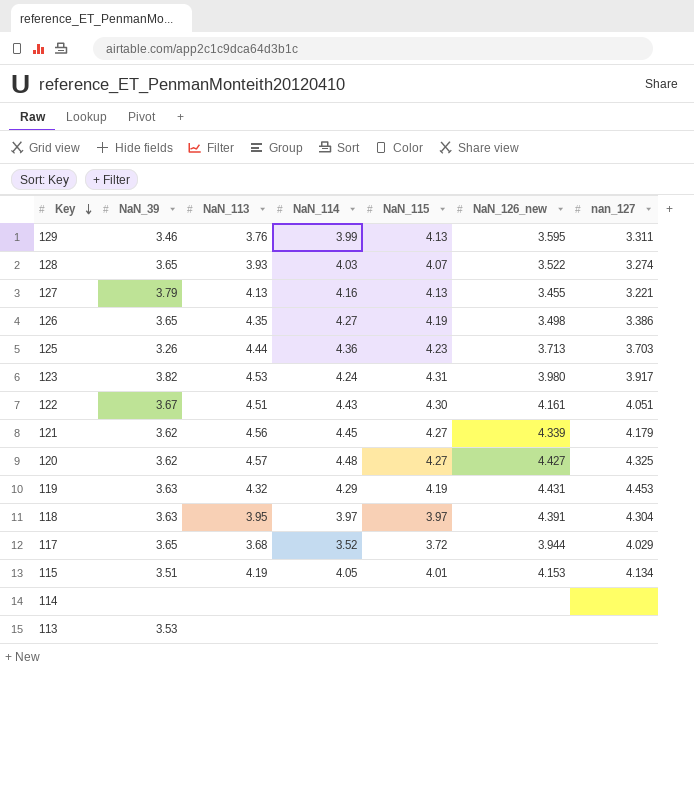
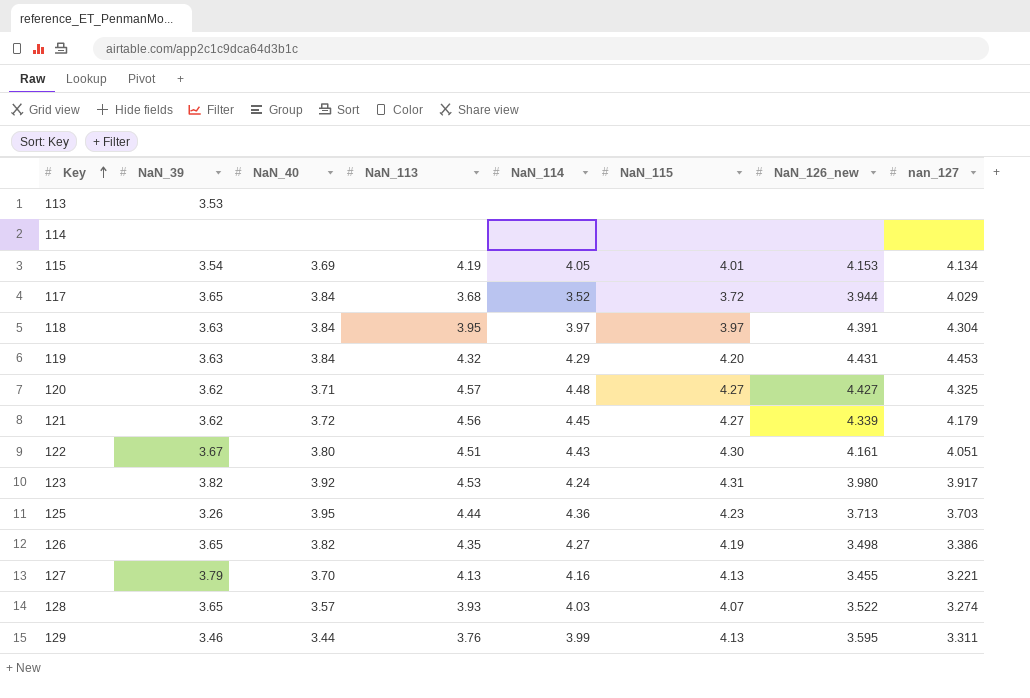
row order: Key descending -> Key ascending
column NaN_40 | position: none -> 3
115 | NaN_39: 3.51 -> 3.54
119 | NaN_115: 4.19 -> 4.20

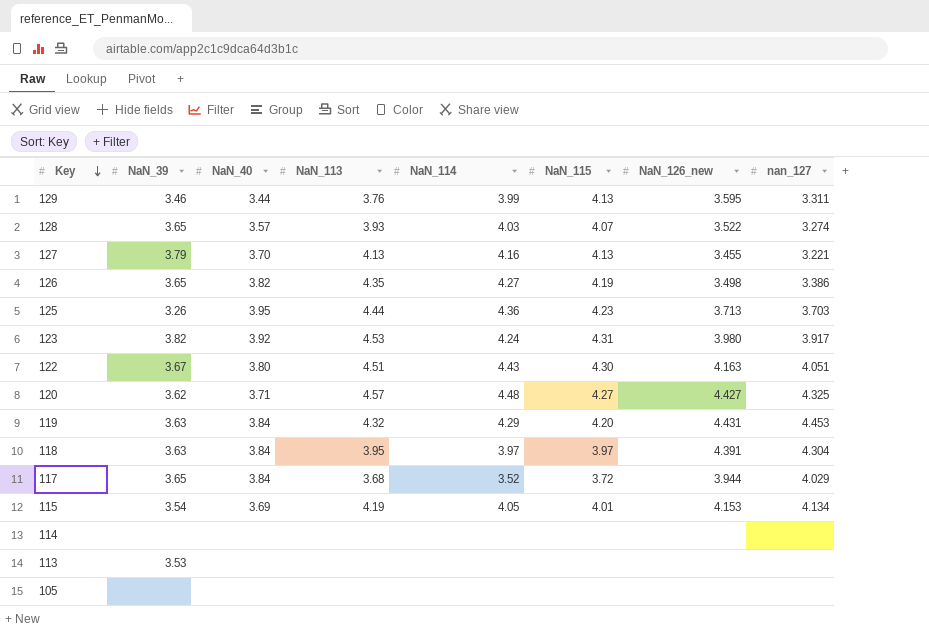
row order: Key ascending -> Key descending
row 121: 3.62 | 3.72 | 4.56 | 4.45 | 4.27 | 4.339 | 4.179 -> none
122 | NaN_126_new: 4.161 -> 4.163
row 105: none -> none | none | none | none | none | none | none

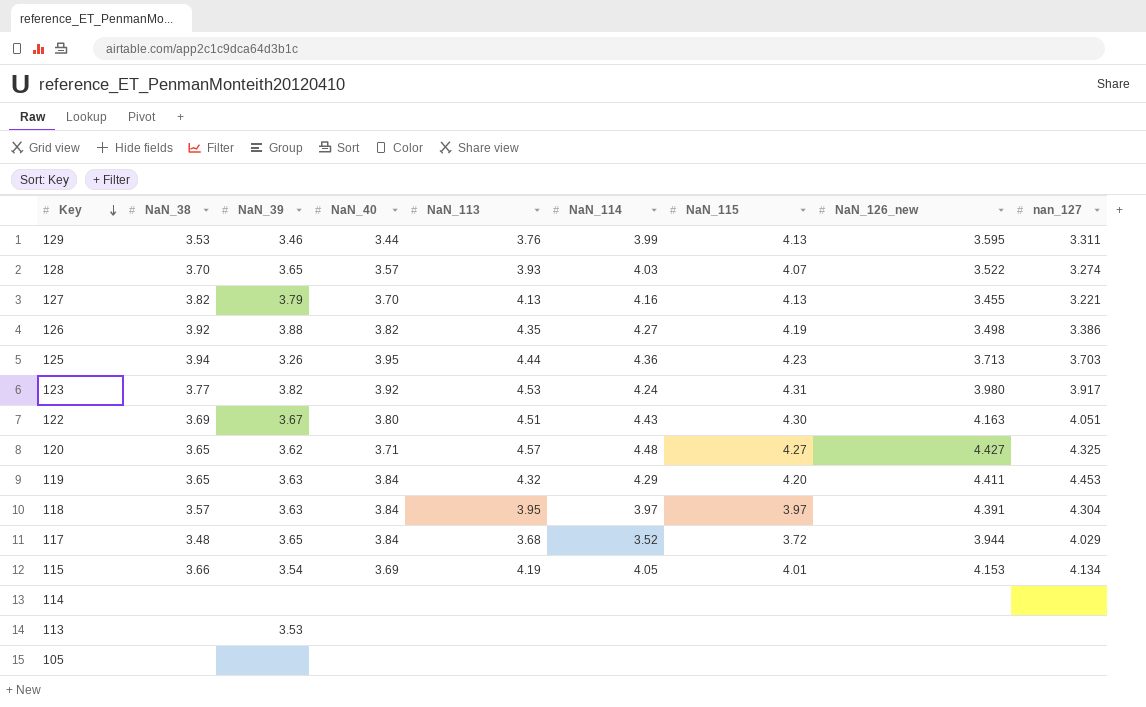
column NaN_38 | position: none -> 2
126 | NaN_39: 3.65 -> 3.88
119 | NaN_126_new: 4.431 -> 4.411

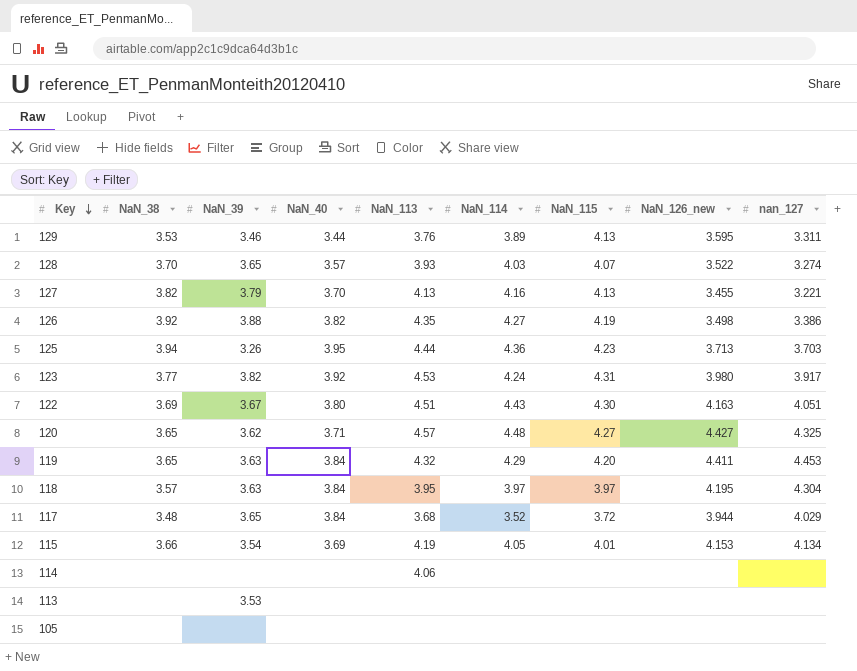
129 | NaN_114: 3.99 -> 3.89
118 | NaN_126_new: 4.391 -> 4.195
114 | NaN_113: none -> 4.06

